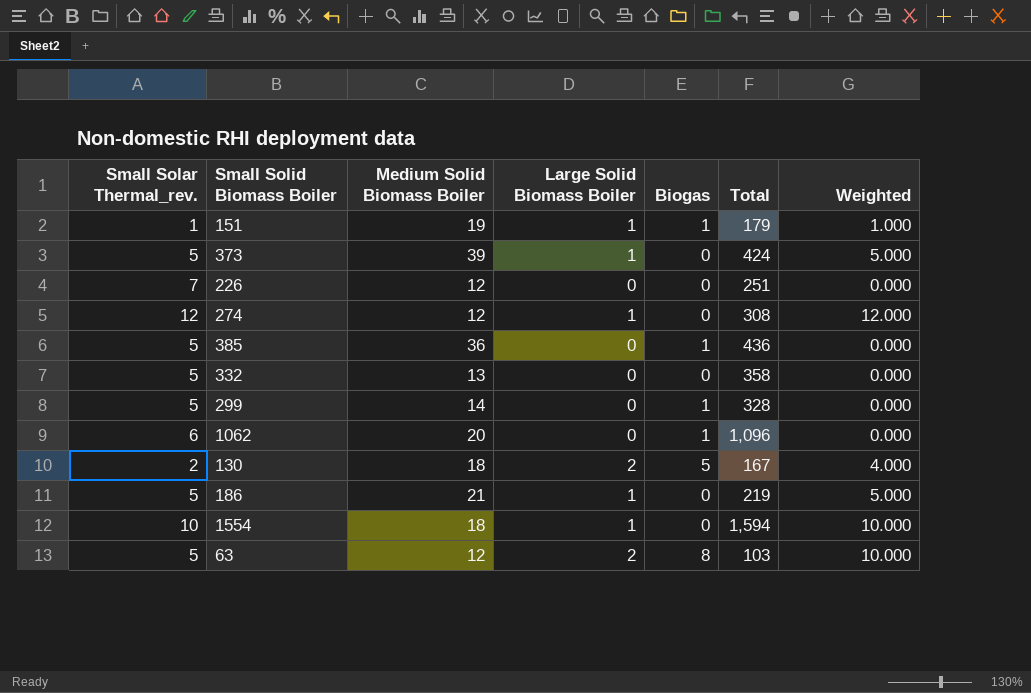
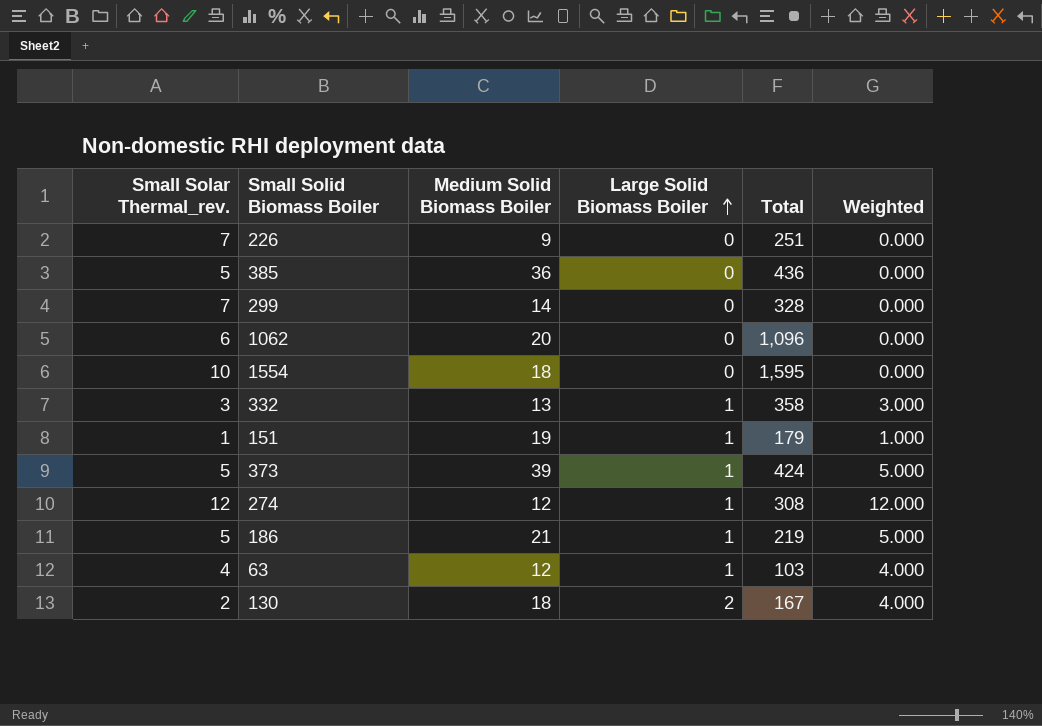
row order: none -> Large Solid Biomass Boiler ascending
column Biogas | position: 5 -> none
226 | Medium Solid Biomass Boiler: 12 -> 9
299 | Small Solar Thermal_rev.: 5 -> 7
1554 | Large Solid Biomass Boiler: 1 -> 0
1554 | Total: 1,594 -> 1,595
1554 | Weighted: 10.000 -> 0.000
332 | Small Solar Thermal_rev.: 5 -> 3
332 | Large Solid Biomass Boiler: 0 -> 1
332 | Weighted: 0.000 -> 3.000
63 | Small Solar Thermal_rev.: 5 -> 4
63 | Large Solid Biomass Boiler: 2 -> 1
63 | Weighted: 10.000 -> 4.000

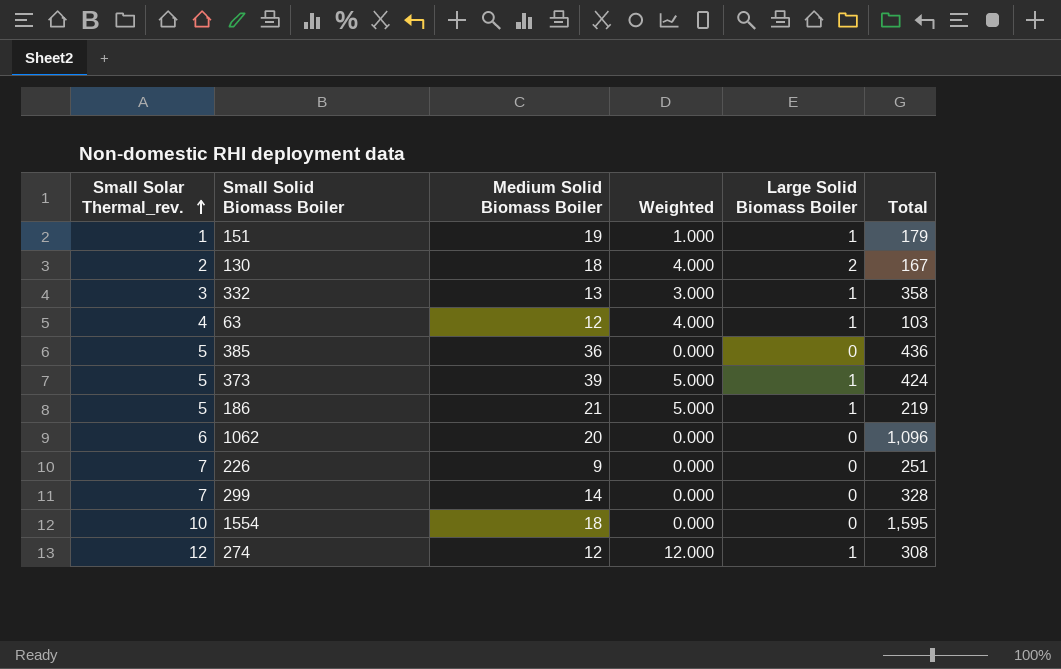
row order: Large Solid Biomass Boiler ascending -> Small Solar Thermal_rev. ascending
column Weighted | position: 6 -> 4

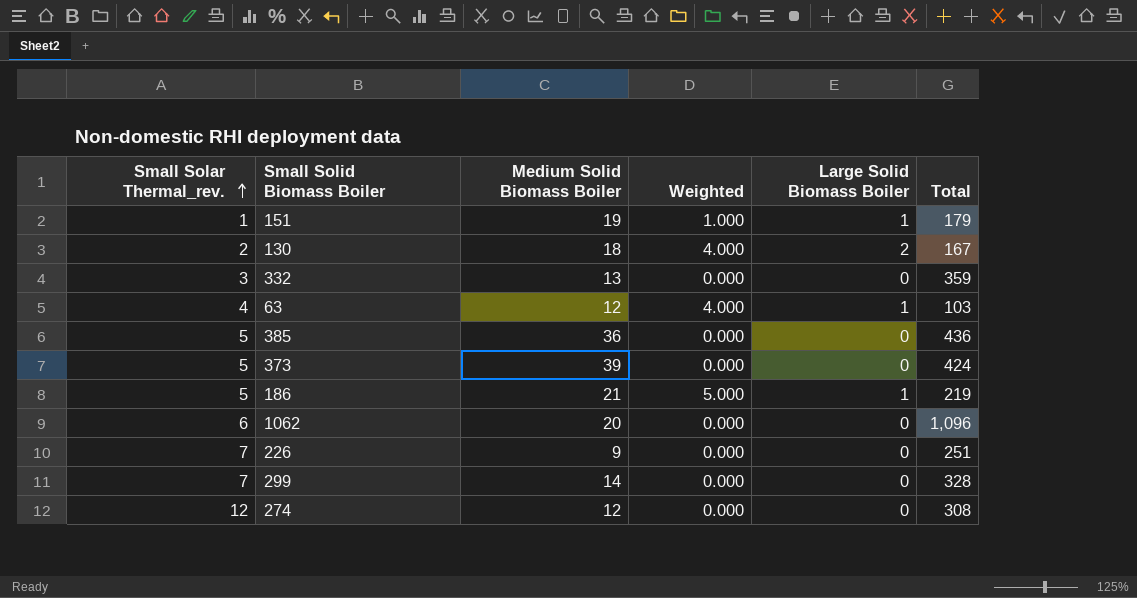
row 1554: 10 | 18 | 0.000 | 0 | 1,595 -> none
332 | Weighted: 3.000 -> 0.000
332 | Large Solid Biomass Boiler: 1 -> 0
332 | Total: 358 -> 359
373 | Weighted: 5.000 -> 0.000
373 | Large Solid Biomass Boiler: 1 -> 0
274 | Weighted: 12.000 -> 0.000
274 | Large Solid Biomass Boiler: 1 -> 0

